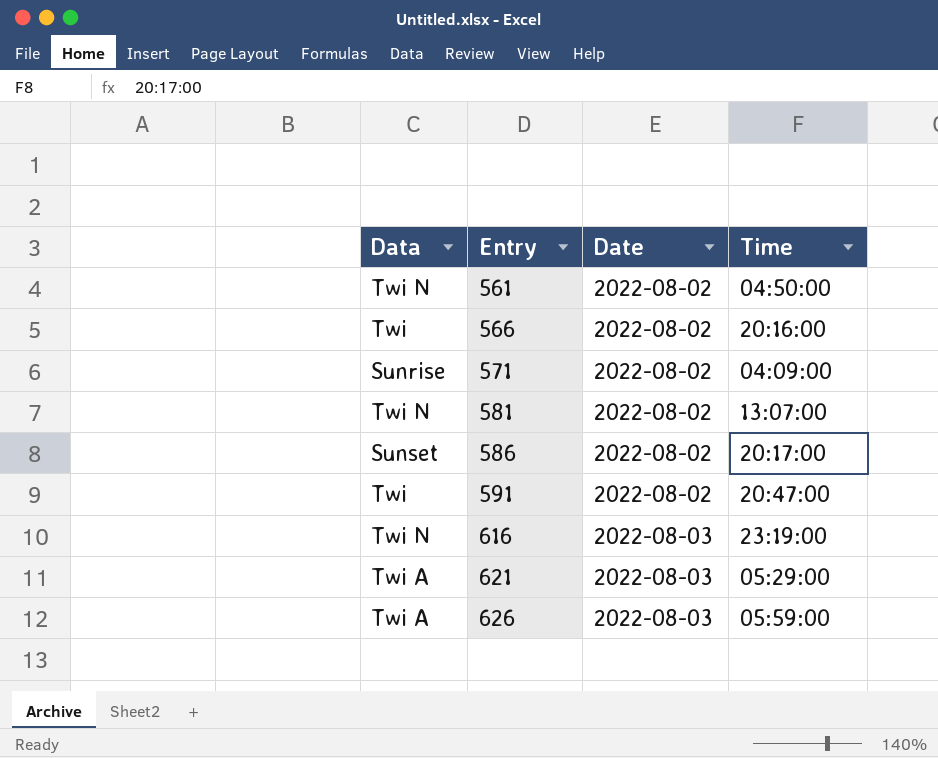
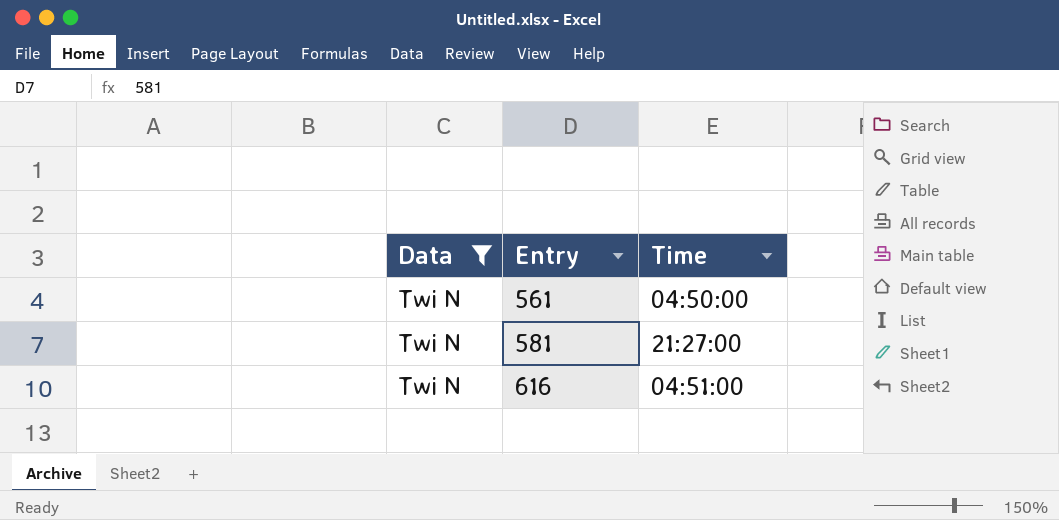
filter: none -> Data = Twi N
column Date | position: 3 -> none
581 | Time: 13:07:00 -> 21:27:00
616 | Time: 23:19:00 -> 04:51:00

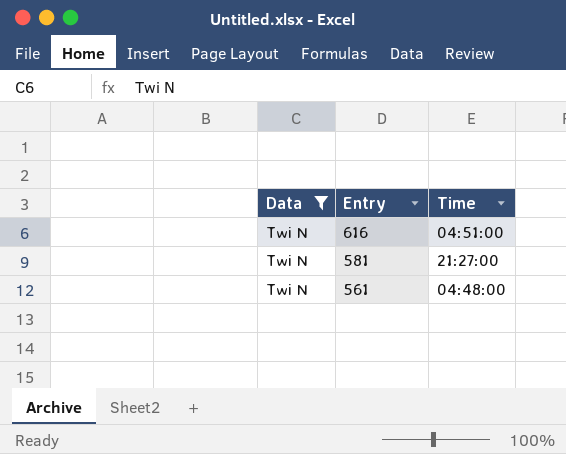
row order: Entry ascending -> Entry descending
561 | Time: 04:50:00 -> 04:48:00

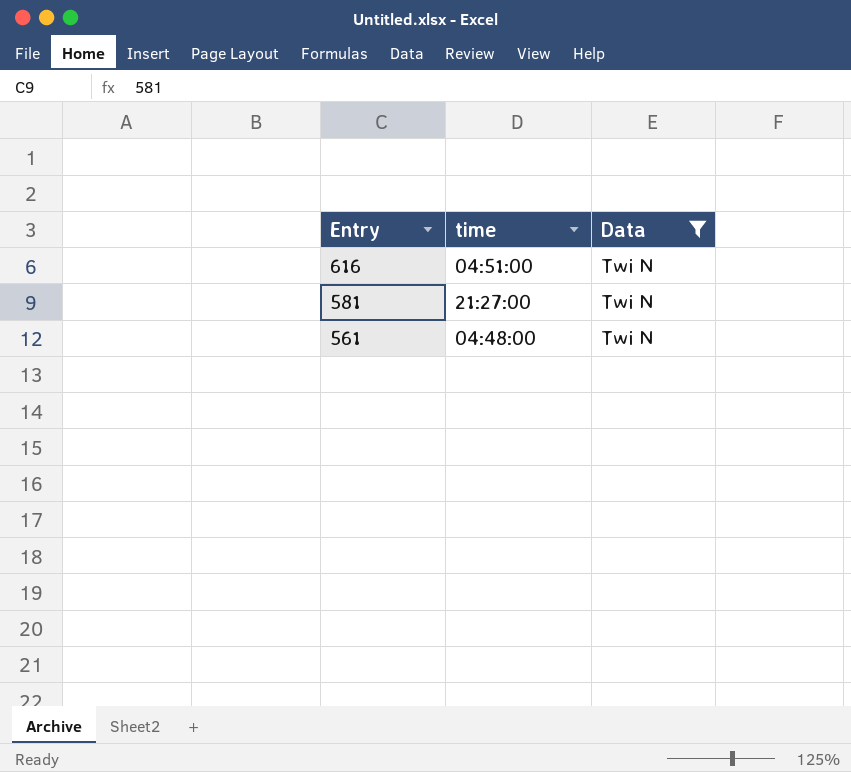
column name: Time -> time
column Data | position: 1 -> 3

